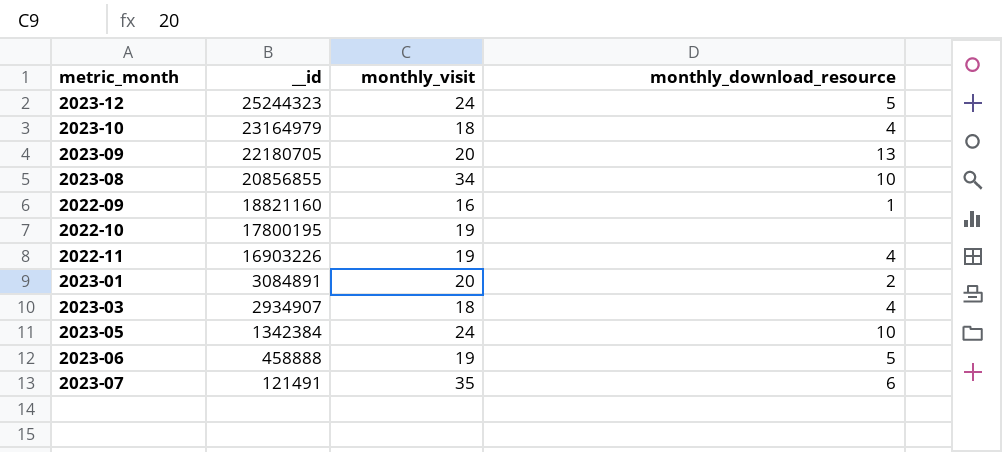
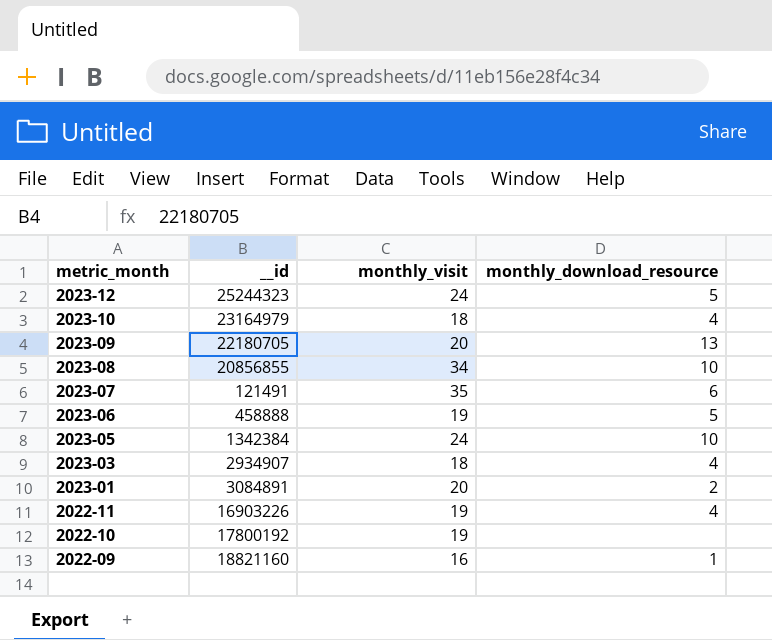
row order: __id descending -> metric_month descending
2022-10 | __id: 17800195 -> 17800192

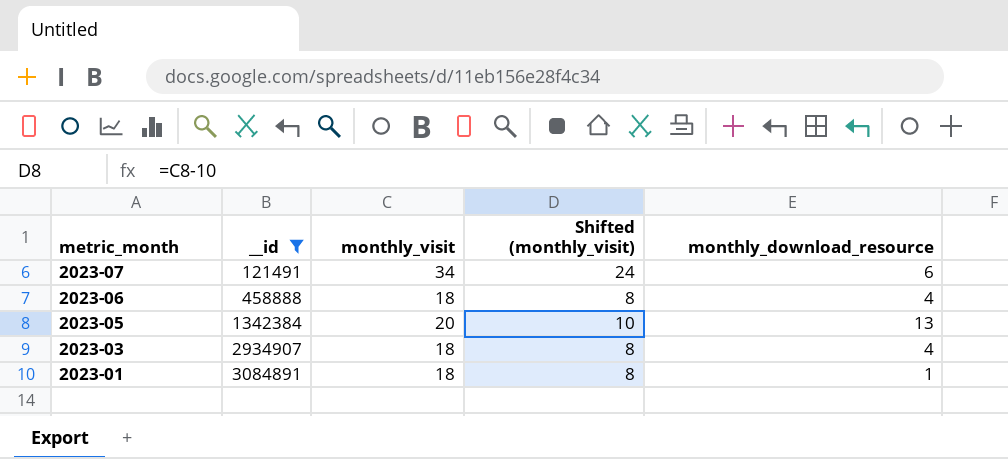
filter: none -> __id <= 3084891
column Shifted (monthly_visit) | formula: none -> [monthly_visit] - 10
2023-07 | monthly_visit: 35 -> 34
2023-06 | monthly_visit: 19 -> 18
2023-06 | monthly_download_resource: 5 -> 4
2023-05 | monthly_visit: 24 -> 20
2023-05 | monthly_download_resource: 10 -> 13
2023-01 | monthly_visit: 20 -> 18
2023-01 | monthly_download_resource: 2 -> 1

